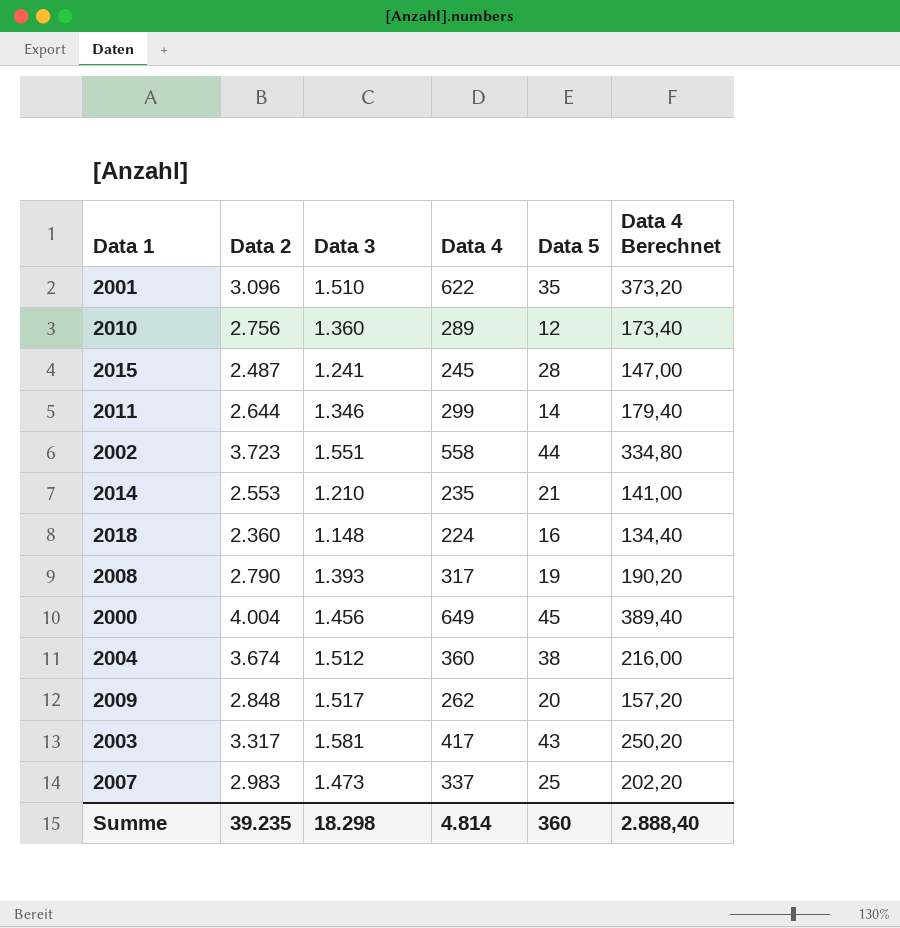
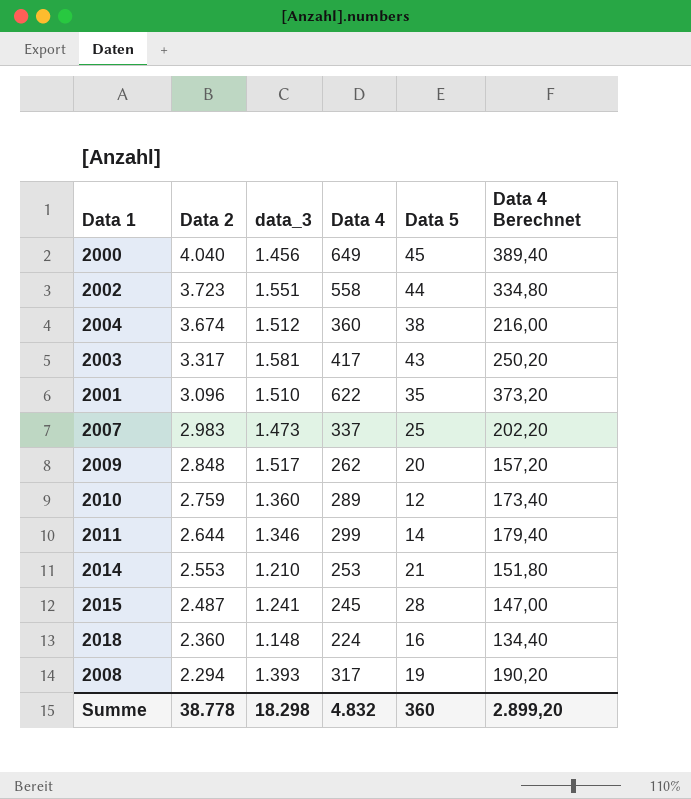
row order: none -> Data 2 descending
column name: Data 3 -> data_3
2000 | Data 2: 4.004 -> 4.040
2010 | Data 2: 2.756 -> 2.759
2014 | Data 4: 235 -> 253
2014 | Data 4 Berechnet: 141,00 -> 151,80
2008 | Data 2: 2.790 -> 2.294
Summe | Data 2: 39.235 -> 38.778
Summe | Data 4: 4.814 -> 4.832
Summe | Data 4 Berechnet: 2.888,40 -> 2.899,20

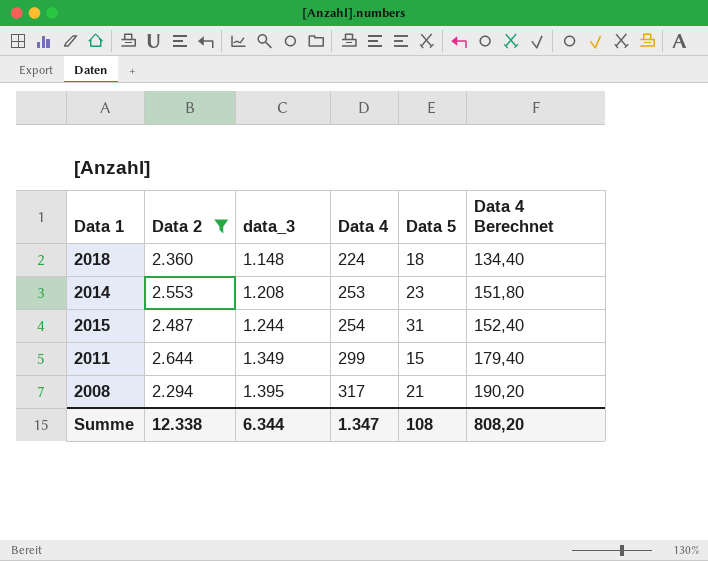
filter: none -> Data 2 <= 2.644
row order: Data 2 descending -> data_3 ascending
2018 | Data 5: 16 -> 18
2014 | data_3: 1.210 -> 1.208
2014 | Data 5: 21 -> 23
2015 | data_3: 1.241 -> 1.244
2015 | Data 4: 245 -> 254
2015 | Data 5: 28 -> 31
2015 | Data 4 Berechnet: 147,00 -> 152,40
2011 | data_3: 1.346 -> 1.349
2011 | Data 5: 14 -> 15
2008 | data_3: 1.393 -> 1.395
2008 | Data 5: 19 -> 21
Summe | Data 2: 38.778 -> 12.338
Summe | data_3: 18.298 -> 6.344
Summe | Data 4: 4.832 -> 1.347
Summe | Data 5: 360 -> 108
Summe | Data 4 Berechnet: 2.899,20 -> 808,20

